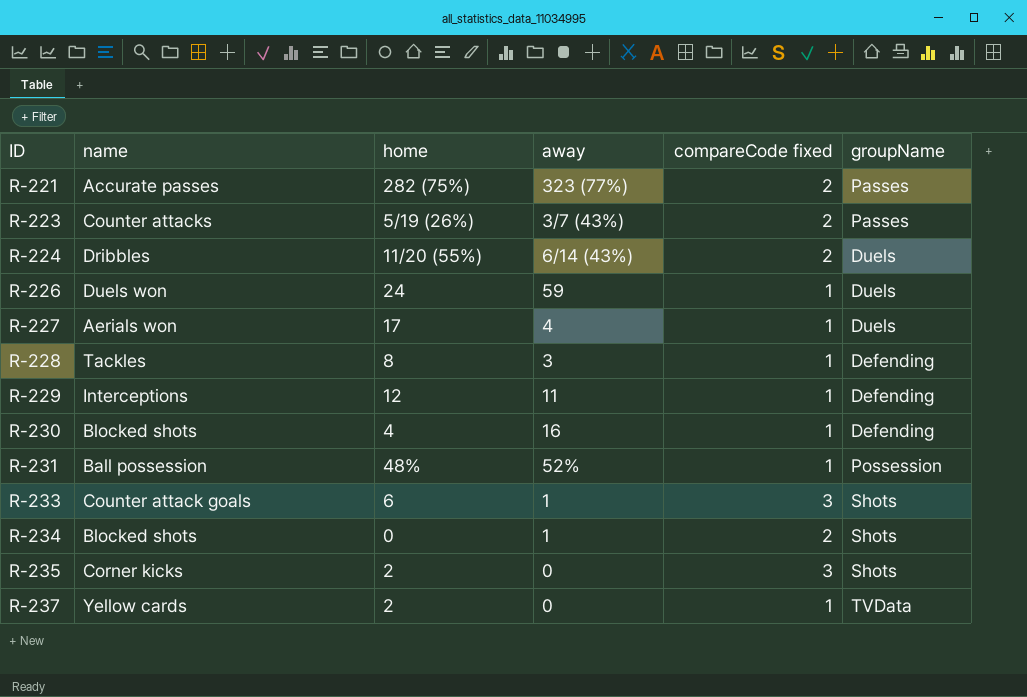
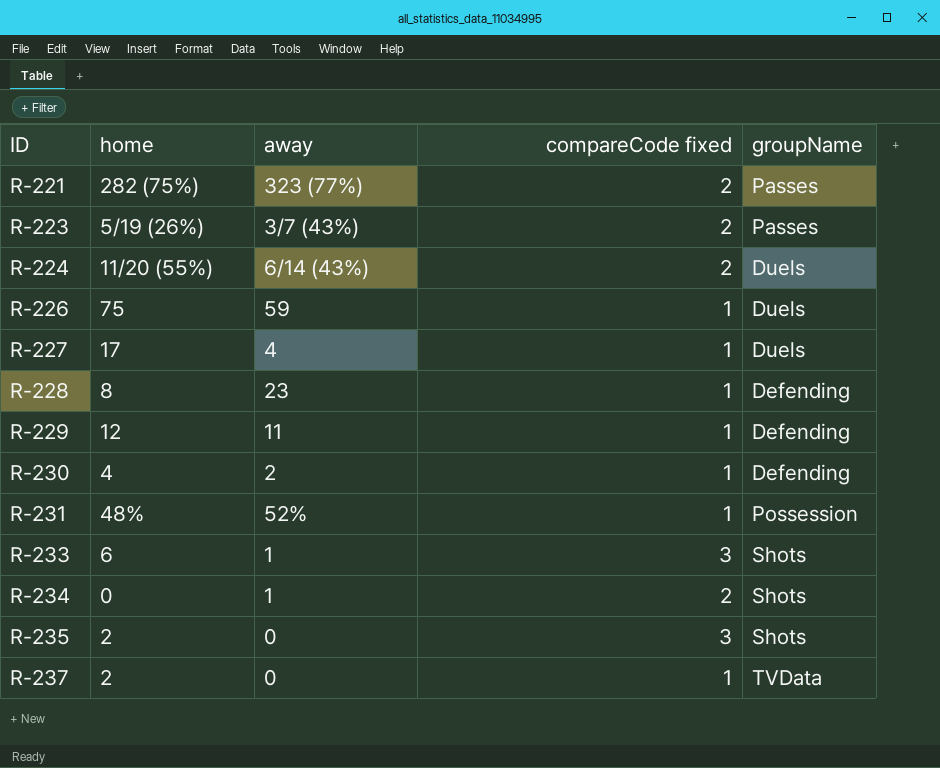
column name | position: 2 -> none
R-226 | home: 24 -> 75
R-228 | away: 3 -> 23
R-230 | away: 16 -> 2

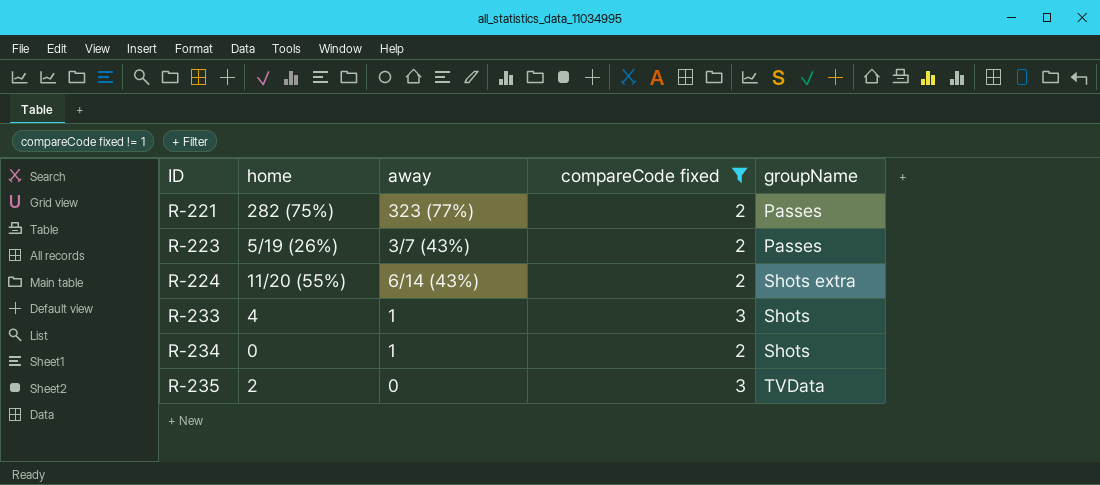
filter: none -> compareCode fixed != 1
R-224 | groupName: Duels -> Shots extra
R-233 | home: 6 -> 4
R-235 | groupName: Shots -> TVData

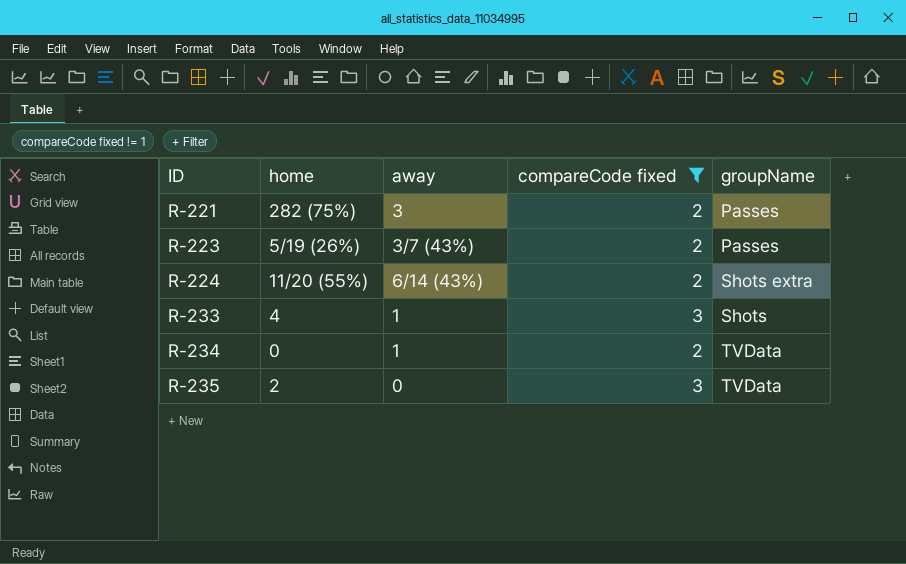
R-221 | away: 323 (77%) -> 3
R-234 | groupName: Shots -> TVData

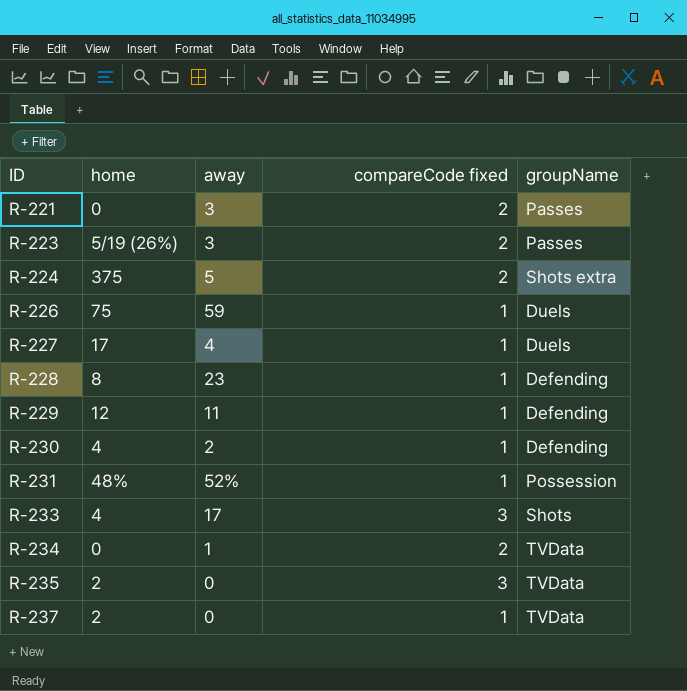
filter: compareCode fixed != 1 -> none
R-221 | home: 282 (75%) -> 0
R-223 | away: 3/7 (43%) -> 3
R-224 | home: 11/20 (55%) -> 375
R-224 | away: 6/14 (43%) -> 5
R-233 | away: 1 -> 17

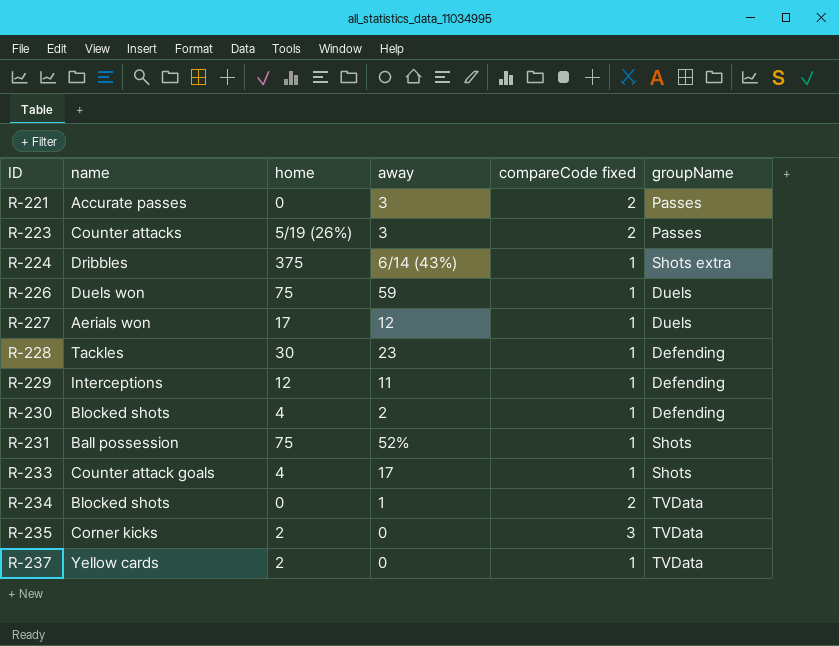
column name | position: none -> 2
R-224 | away: 5 -> 6/14 (43%)
R-224 | compareCode fixed: 2 -> 1
R-227 | away: 4 -> 12
R-228 | home: 8 -> 30
R-231 | home: 48% -> 75
R-231 | groupName: Possession -> Shots
R-233 | compareCode fixed: 3 -> 1

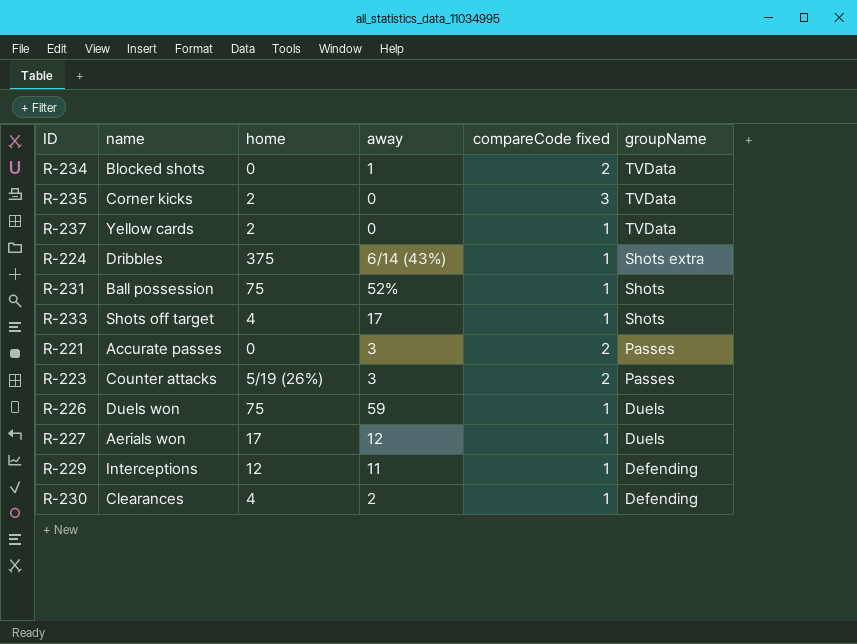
row order: ID ascending -> groupName descending
row R-228: Tackles | 30 | 23 | 1 | Defending -> none
R-233 | name: Counter attack goals -> Shots off target
R-230 | name: Blocked shots -> Clearances

